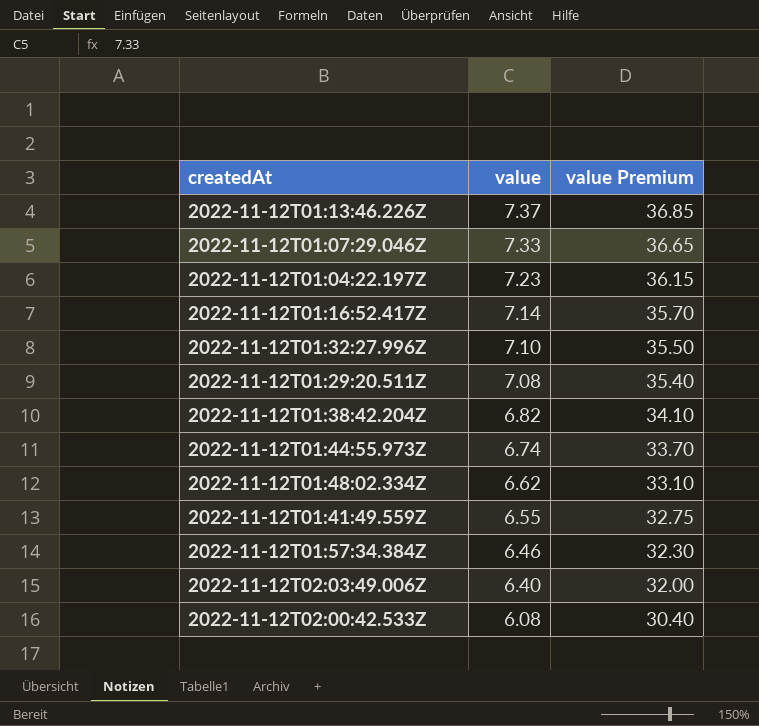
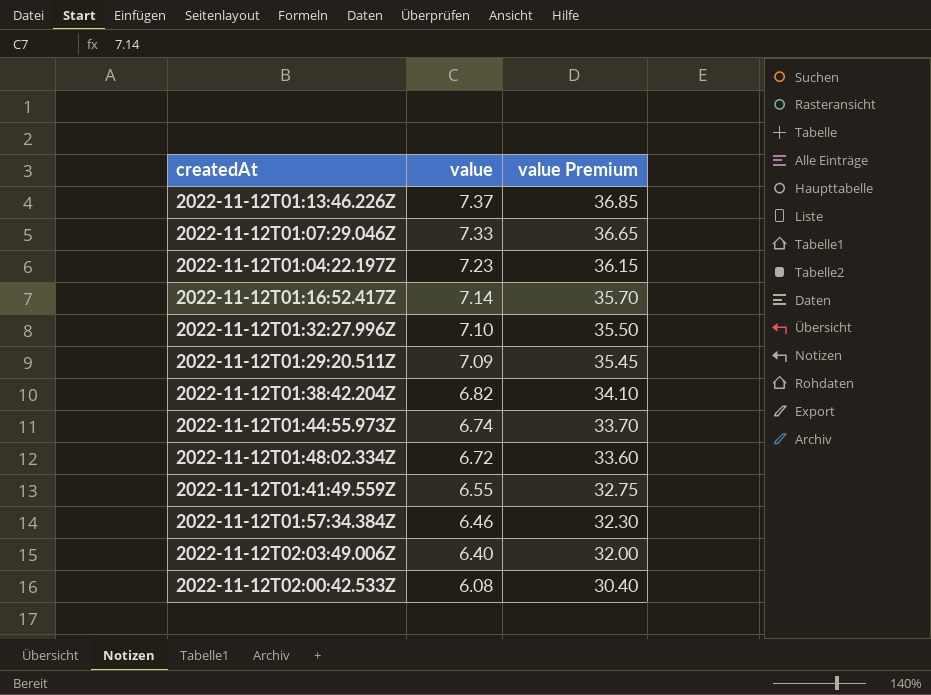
2022-11-12T01:29:20.511Z | value: 7.08 -> 7.09
2022-11-12T01:29:20.511Z | value Premium: 35.40 -> 35.45
2022-11-12T01:48:02.334Z | value: 6.62 -> 6.72
2022-11-12T01:48:02.334Z | value Premium: 33.10 -> 33.60

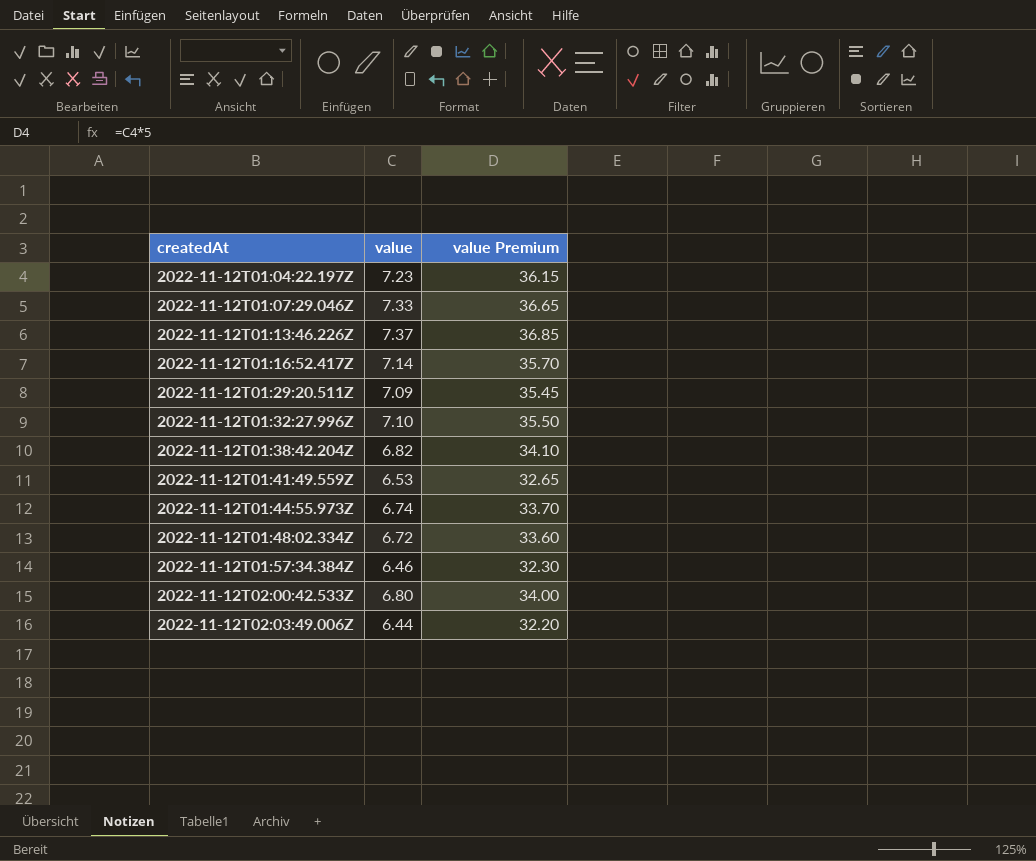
row order: value descending -> createdAt ascending
2022-11-12T01:41:49.559Z | value: 6.55 -> 6.53
2022-11-12T01:41:49.559Z | value Premium: 32.75 -> 32.65
2022-11-12T02:00:42.533Z | value: 6.08 -> 6.80
2022-11-12T02:00:42.533Z | value Premium: 30.40 -> 34.00
2022-11-12T02:03:49.006Z | value: 6.40 -> 6.44
2022-11-12T02:03:49.006Z | value Premium: 32.00 -> 32.20

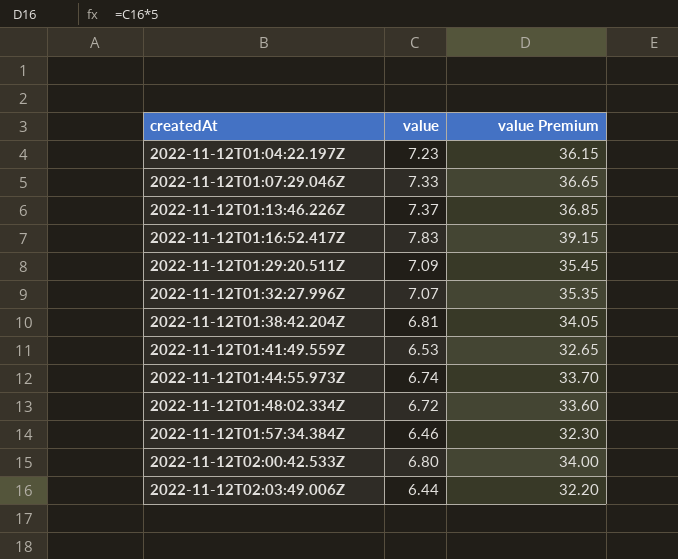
2022-11-12T01:16:52.417Z | value: 7.14 -> 7.83
2022-11-12T01:16:52.417Z | value Premium: 35.70 -> 39.15
2022-11-12T01:32:27.996Z | value: 7.10 -> 7.07
2022-11-12T01:32:27.996Z | value Premium: 35.50 -> 35.35
2022-11-12T01:38:42.204Z | value: 6.82 -> 6.81
2022-11-12T01:38:42.204Z | value Premium: 34.10 -> 34.05

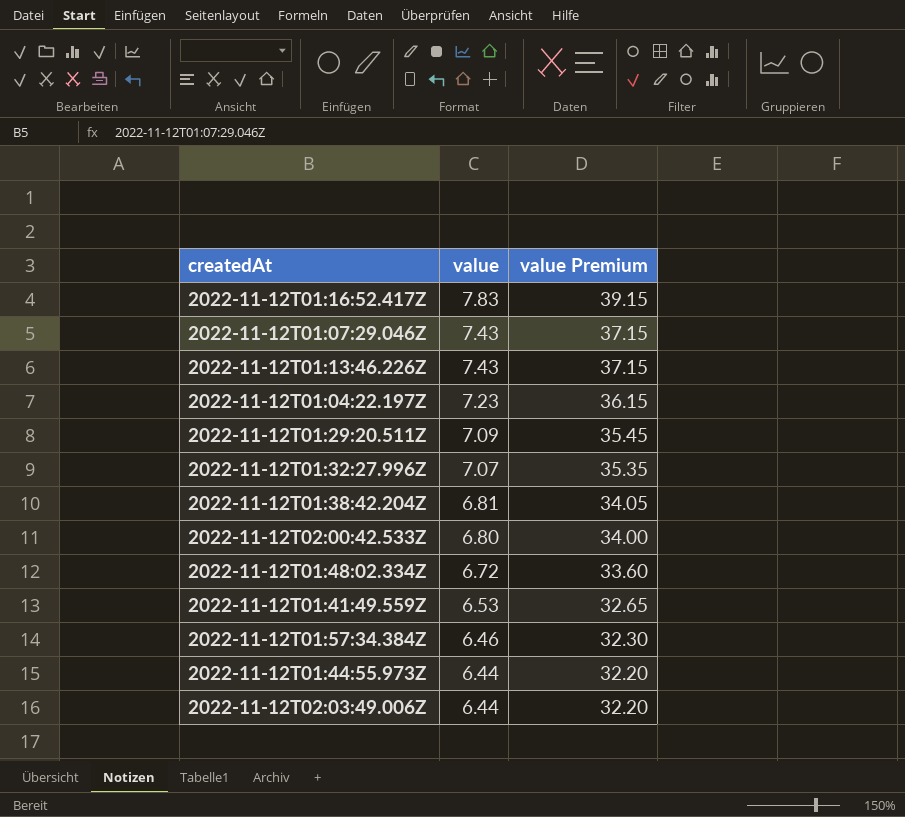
row order: createdAt ascending -> value descending
2022-11-12T01:07:29.046Z | value: 7.33 -> 7.43
2022-11-12T01:07:29.046Z | value Premium: 36.65 -> 37.15
2022-11-12T01:13:46.226Z | value: 7.37 -> 7.43
2022-11-12T01:13:46.226Z | value Premium: 36.85 -> 37.15
2022-11-12T01:44:55.973Z | value: 6.74 -> 6.44
2022-11-12T01:44:55.973Z | value Premium: 33.70 -> 32.20

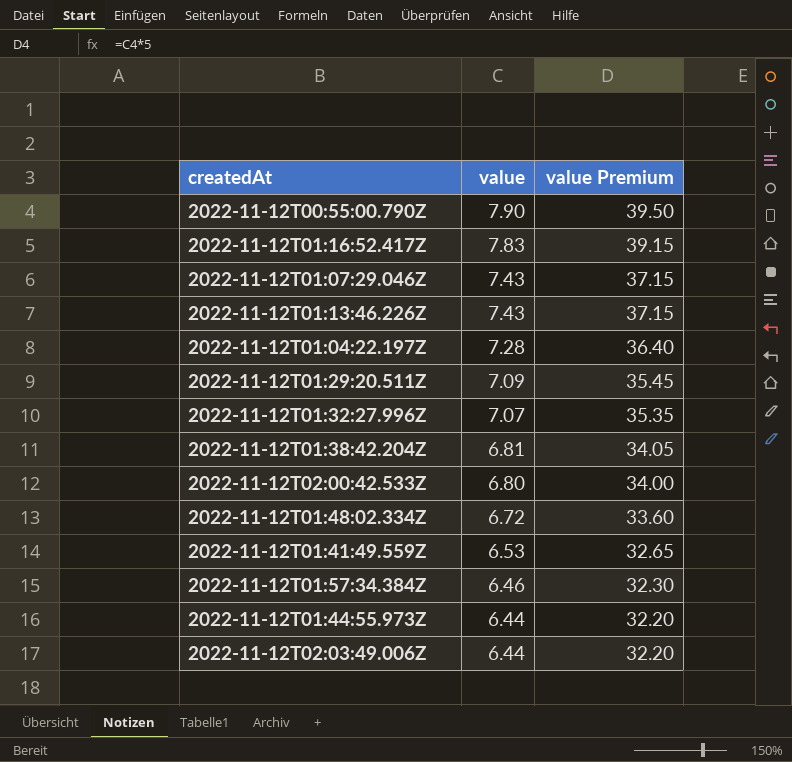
row 2022-11-12T00:55:00.790Z: none -> 7.90 | 39.50
2022-11-12T01:04:22.197Z | value: 7.23 -> 7.28
2022-11-12T01:04:22.197Z | value Premium: 36.15 -> 36.40

